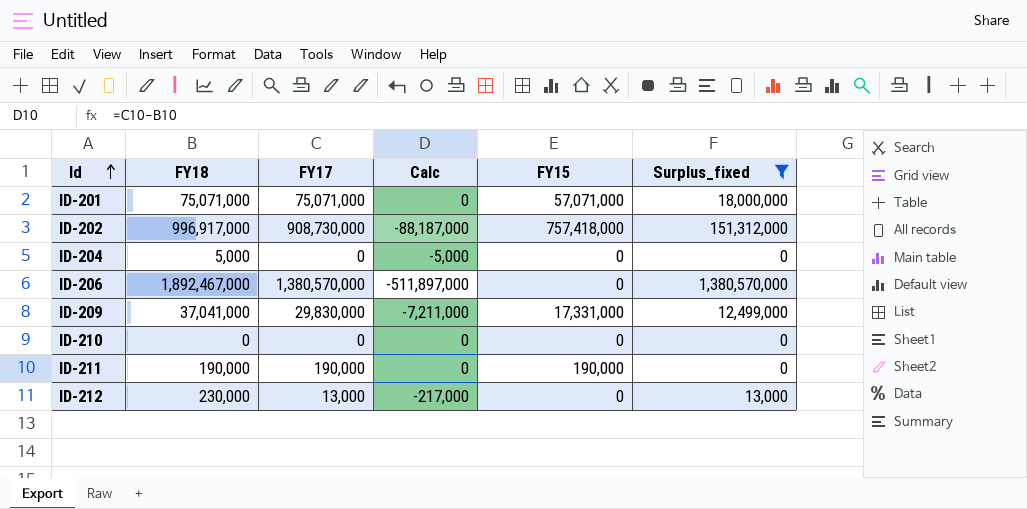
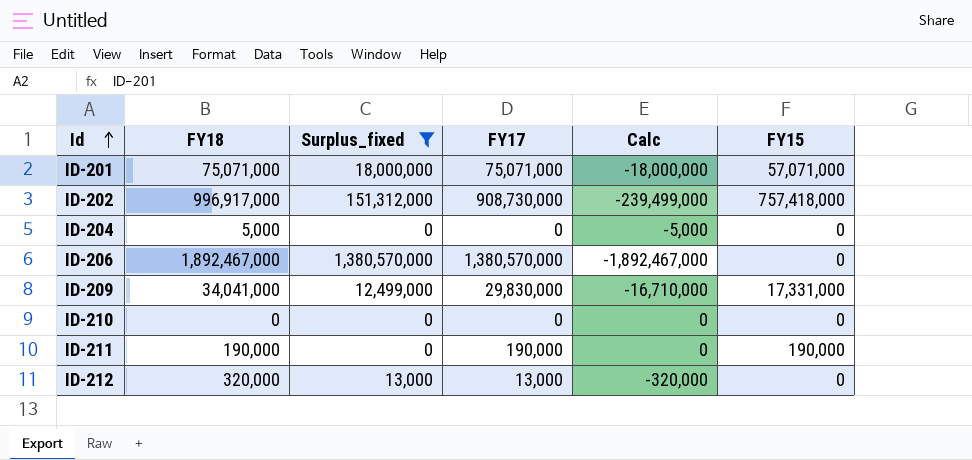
column Surplus_fixed | position: 6 -> 3
column Calc | formula: [FY17] - [FY18] -> [FY15] - [FY18]
ID-209 | FY18: 37,041,000 -> 34,041,000
ID-212 | FY18: 230,000 -> 320,000

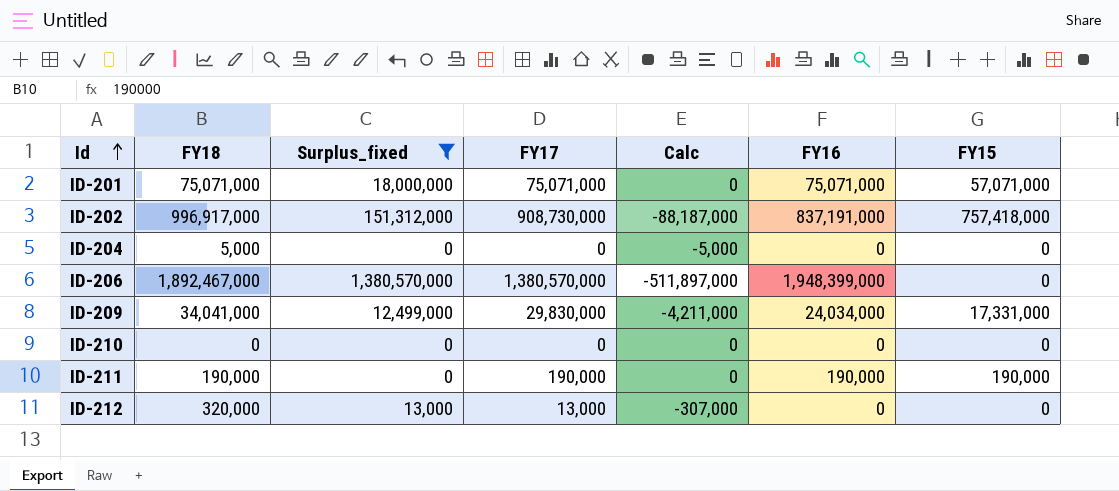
column Calc | formula: [FY15] - [FY18] -> [FY17] - [FY18]
column FY16 | position: none -> 6

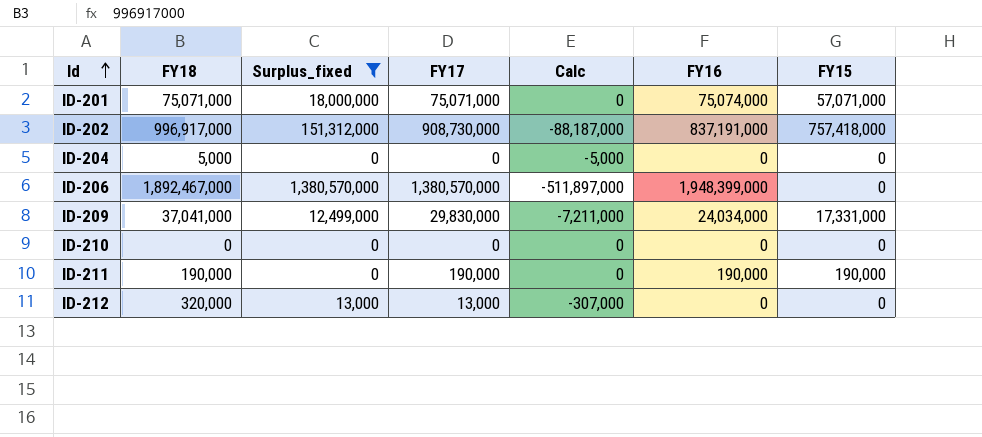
ID-201 | FY16: 75,071,000 -> 75,074,000
ID-209 | FY18: 34,041,000 -> 37,041,000
ID-209 | Calc: -4,211,000 -> -7,211,000

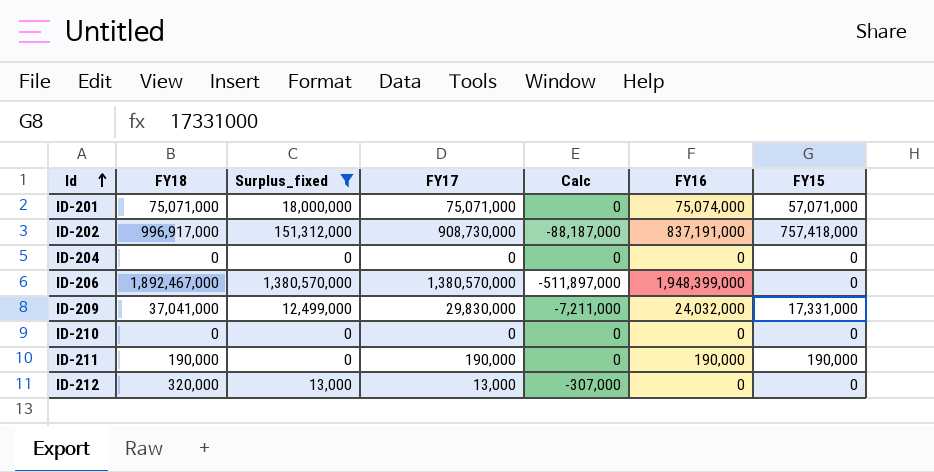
ID-204 | FY18: 5,000 -> 0
ID-204 | Calc: -5,000 -> 0
ID-209 | FY16: 24,034,000 -> 24,032,000

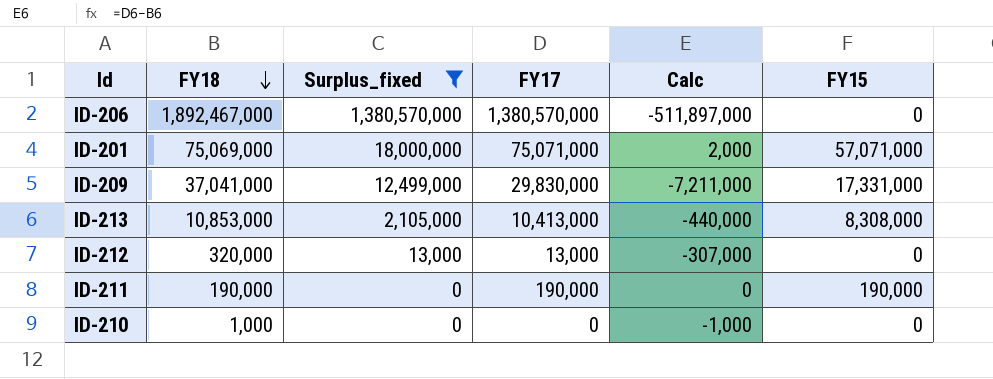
row order: Id ascending -> FY18 descending
column FY16 | position: 6 -> none
row ID-202: 996,917,000 | 151,312,000 | 908,730,000 | -88,187,000 | 837,191,000 | 757,418,000 -> none
row ID-204: 0 | 0 | 0 | 0 | 0 | 0 -> none
ID-201 | FY18: 75,071,000 -> 75,069,000
ID-201 | Calc: 0 -> 2,000
row ID-213: none -> 10,853,000 | 2,105,000 | 10,413,000 | -440,000 | 8,308,000
ID-210 | FY18: 0 -> 1,000
ID-210 | Calc: 0 -> -1,000

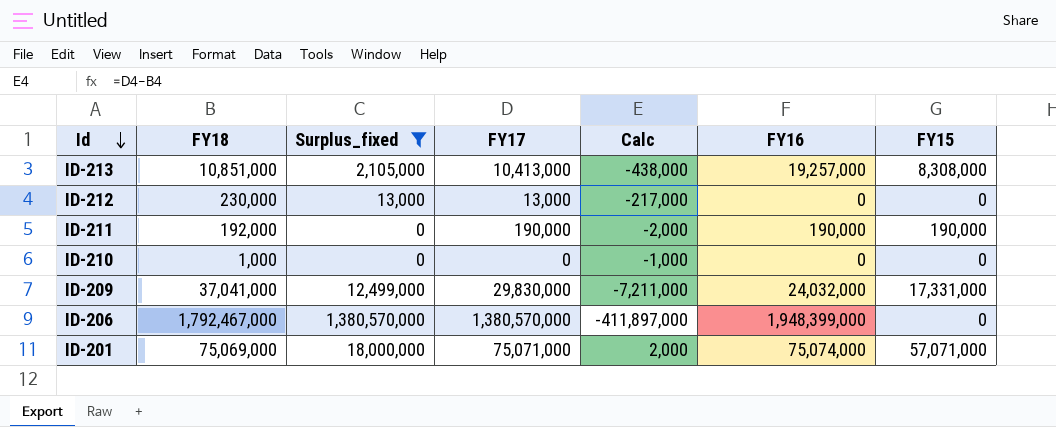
row order: FY18 descending -> Id descending
column FY16 | position: none -> 6
ID-213 | FY18: 10,853,000 -> 10,851,000
ID-213 | Calc: -440,000 -> -438,000
ID-212 | FY18: 320,000 -> 230,000
ID-212 | Calc: -307,000 -> -217,000
ID-211 | FY18: 190,000 -> 192,000
ID-211 | Calc: 0 -> -2,000
ID-206 | FY18: 1,892,467,000 -> 1,792,467,000
ID-206 | Calc: -511,897,000 -> -411,897,000

